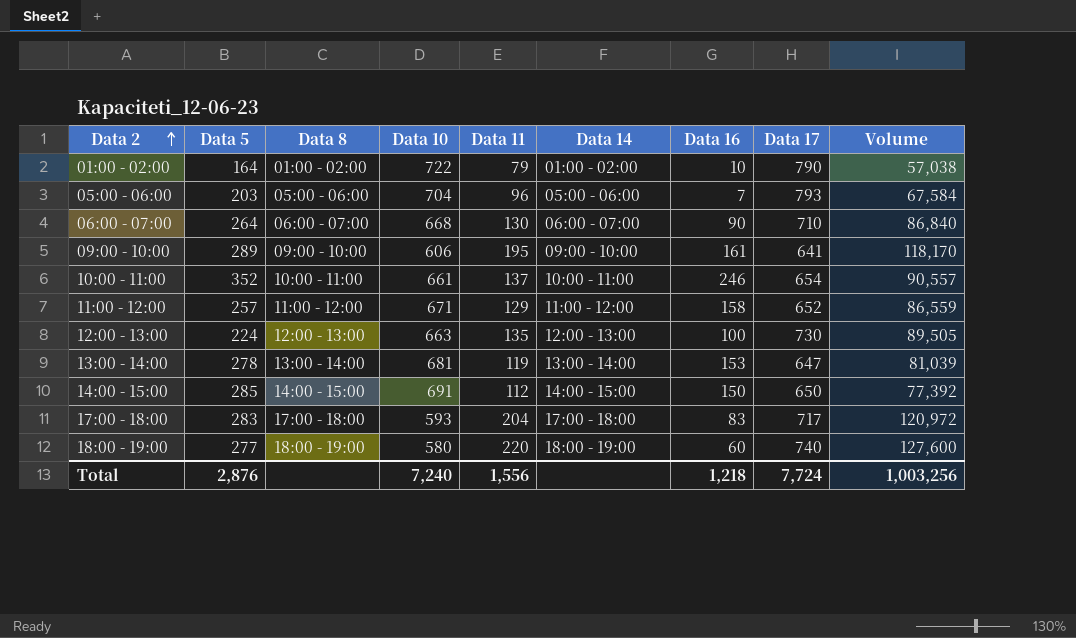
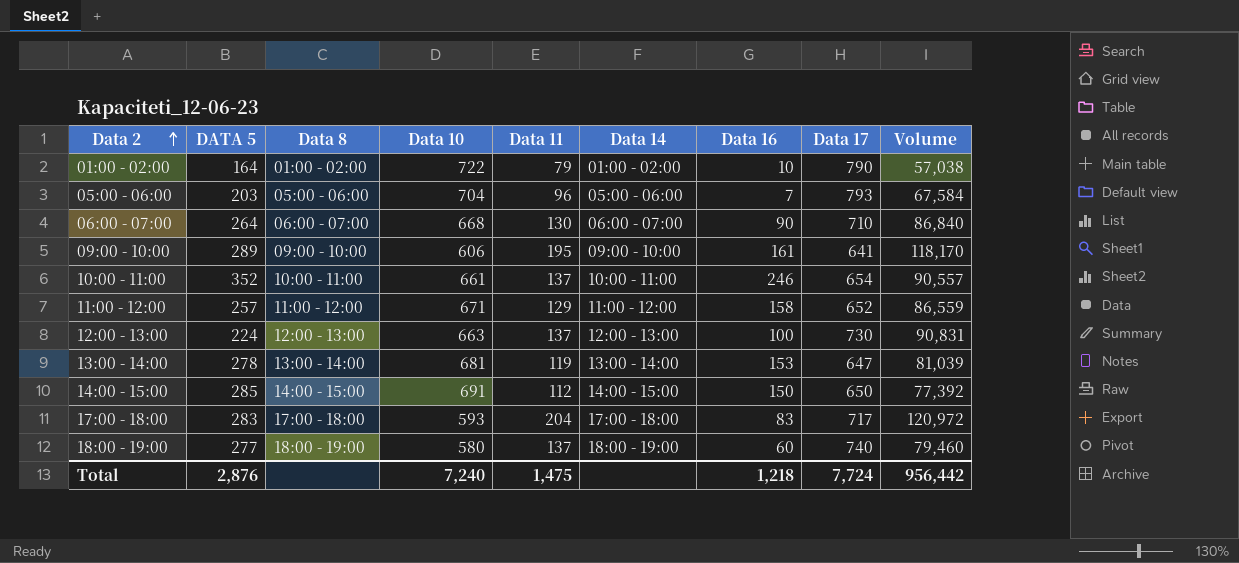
column name: Data 5 -> DATA 5
12:00 - 13:00 | Data 11: 135 -> 137
12:00 - 13:00 | Volume: 89,505 -> 90,831
18:00 - 19:00 | Data 11: 220 -> 137
18:00 - 19:00 | Volume: 127,600 -> 79,460
Total | Data 11: 1,556 -> 1,475
Total | Volume: 1,003,256 -> 956,442

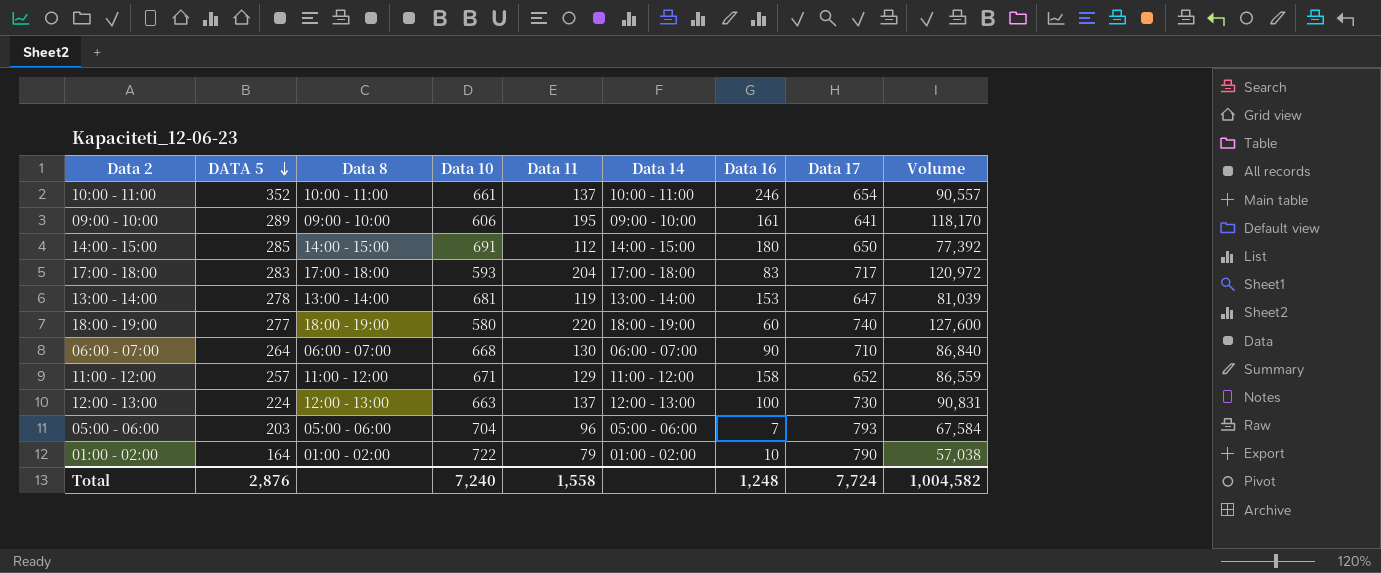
row order: Data 2 ascending -> DATA 5 descending
14:00 - 15:00 | Data 16: 150 -> 180
18:00 - 19:00 | Data 11: 137 -> 220
18:00 - 19:00 | Volume: 79,460 -> 127,600
Total | Data 11: 1,475 -> 1,558
Total | Data 16: 1,218 -> 1,248
Total | Volume: 956,442 -> 1,004,582

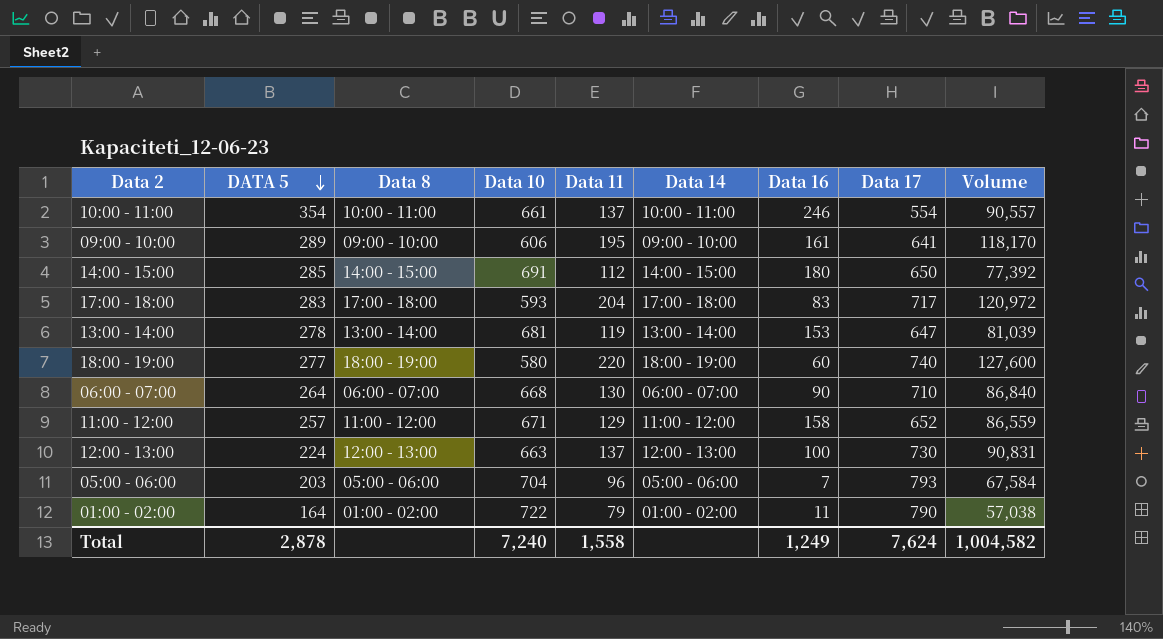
10:00 - 11:00 | DATA 5: 352 -> 354
10:00 - 11:00 | Data 17: 654 -> 554
01:00 - 02:00 | Data 16: 10 -> 11
Total | DATA 5: 2,876 -> 2,878
Total | Data 16: 1,248 -> 1,249
Total | Data 17: 7,724 -> 7,624

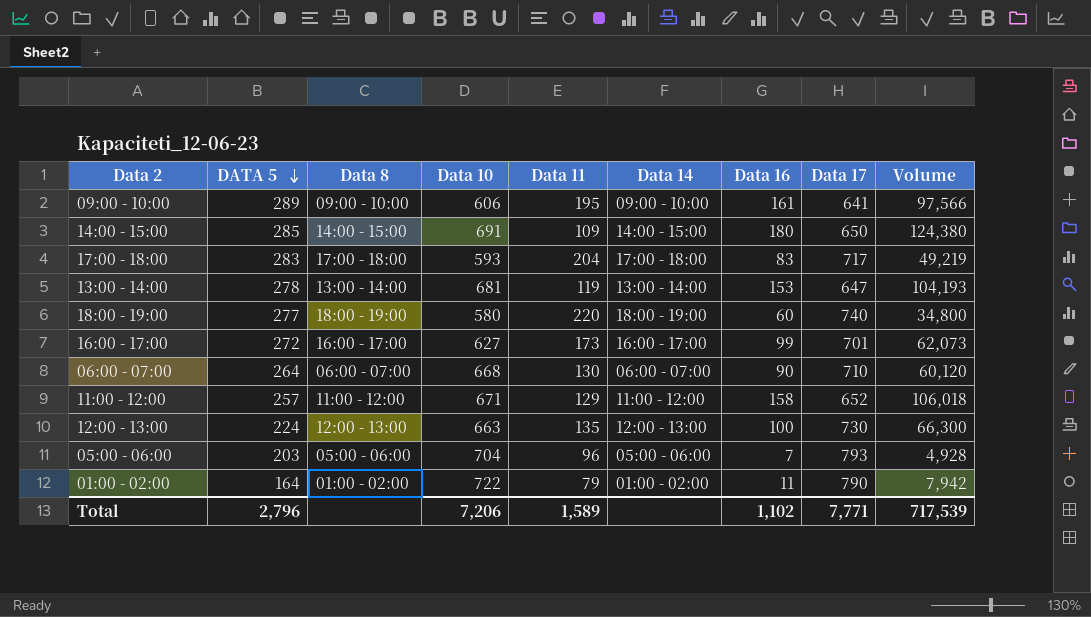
column Volume | formula: [Data 10] * [Data 11] -> [Data 10] * [Data 16]
row 10:00 - 11:00: 354 | 10:00 - 11:00 | 661 | 137 | 10:00 - 11:00 | 246 | 554 | 90,557 -> none
14:00 - 15:00 | Data 11: 112 -> 109
row 16:00 - 17:00: none -> 272 | 16:00 - 17:00 | 627 | 173 | 16:00 - 17:00 | 99 | 701 | 62,073
12:00 - 13:00 | Data 11: 137 -> 135
Total | DATA 5: 2,878 -> 2,796
Total | Data 10: 7,240 -> 7,206
Total | Data 11: 1,558 -> 1,589
Total | Data 16: 1,249 -> 1,102
Total | Data 17: 7,624 -> 7,771
Total | Volume: 1,004,582 -> 717,539

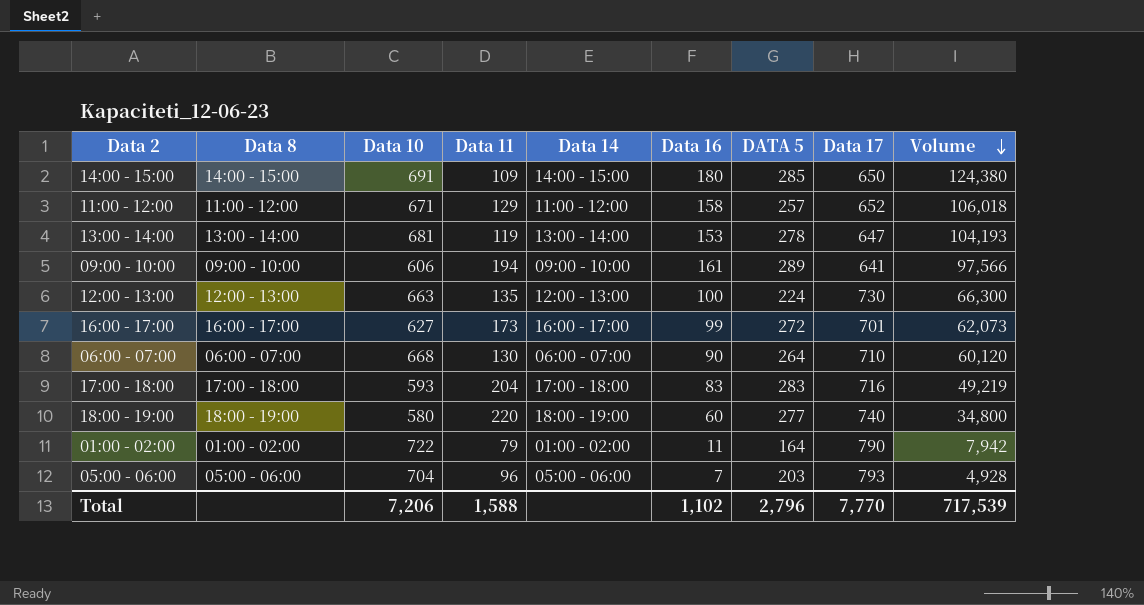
row order: DATA 5 descending -> Volume descending
column DATA 5 | position: 2 -> 7
09:00 - 10:00 | Data 11: 195 -> 194
17:00 - 18:00 | Data 17: 717 -> 716
Total | Data 11: 1,589 -> 1,588
Total | Data 17: 7,771 -> 7,770

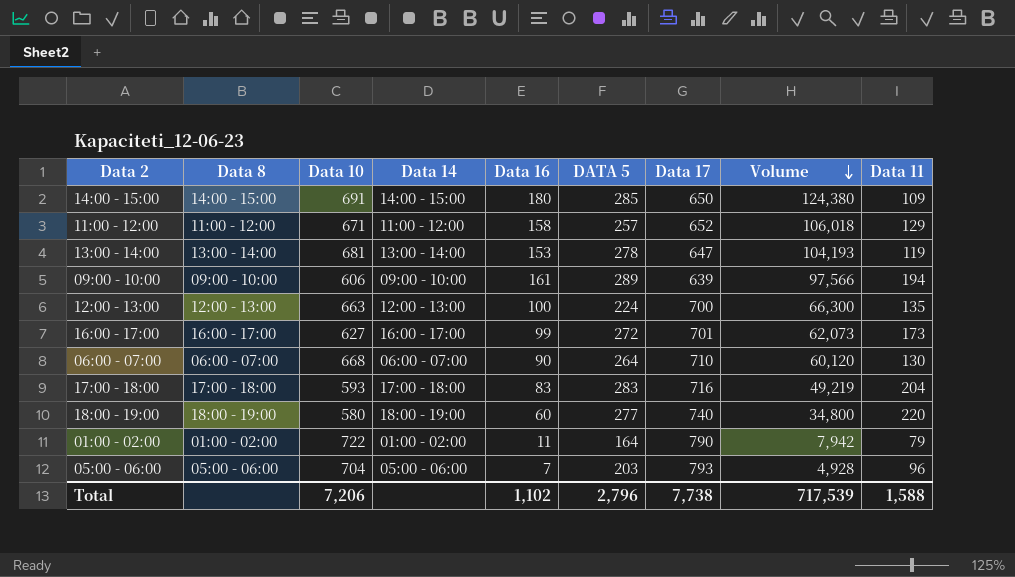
column Data 11 | position: 4 -> 9
09:00 - 10:00 | Data 17: 641 -> 639
12:00 - 13:00 | Data 17: 730 -> 700
Total | Data 17: 7,770 -> 7,738

